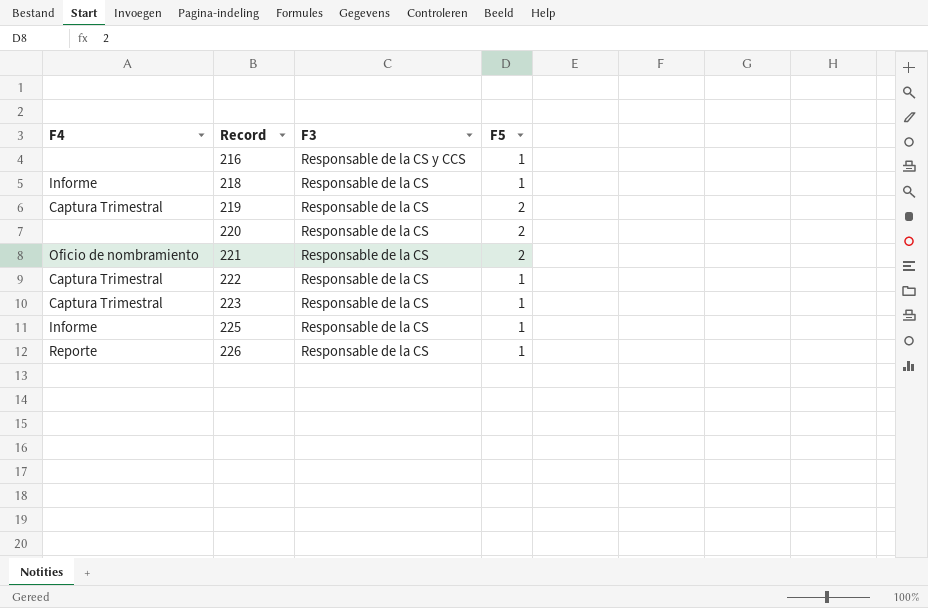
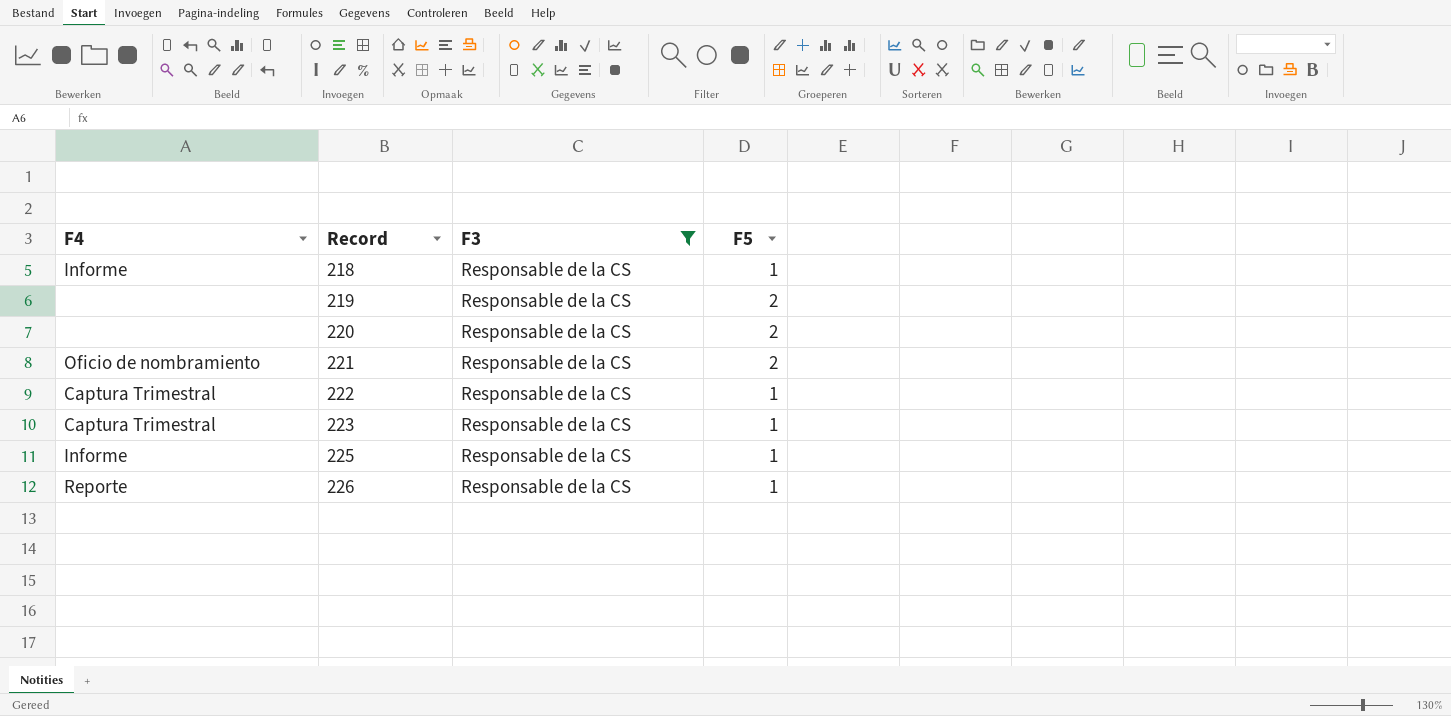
filter: none -> F3 = Responsable de la CS
219 | F4: Captura Trimestral -> none

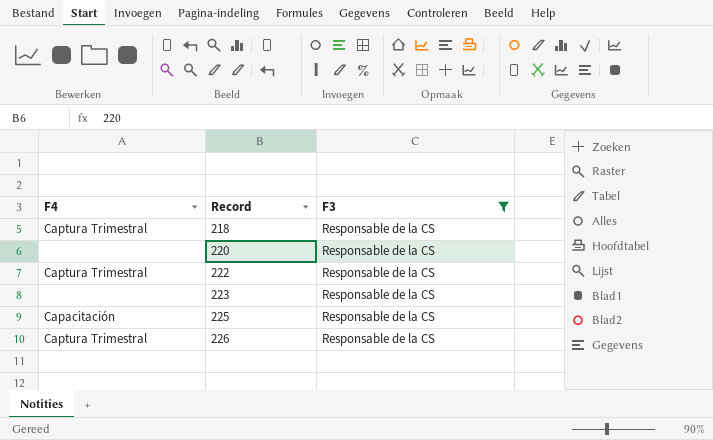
column F5 | position: 4 -> none
row 219: none | Responsable de la CS | 2 -> none
row 221: Oficio de nombramiento | Responsable de la CS | 2 -> none
218 | F4: Informe -> Captura Trimestral
223 | F4: Captura Trimestral -> none
225 | F4: Informe -> Capacitación
226 | F4: Reporte -> Captura Trimestral

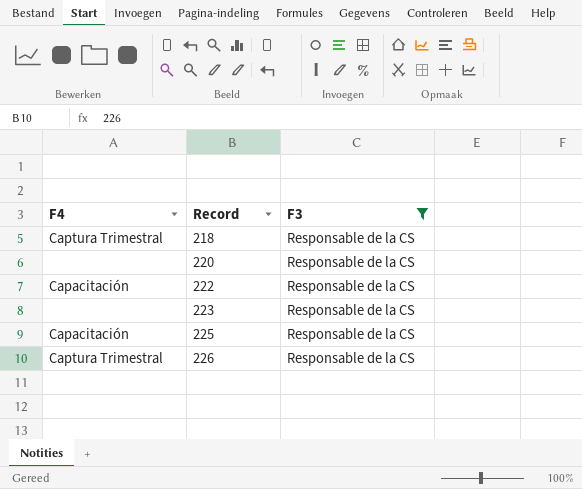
222 | F4: Captura Trimestral -> Capacitación

